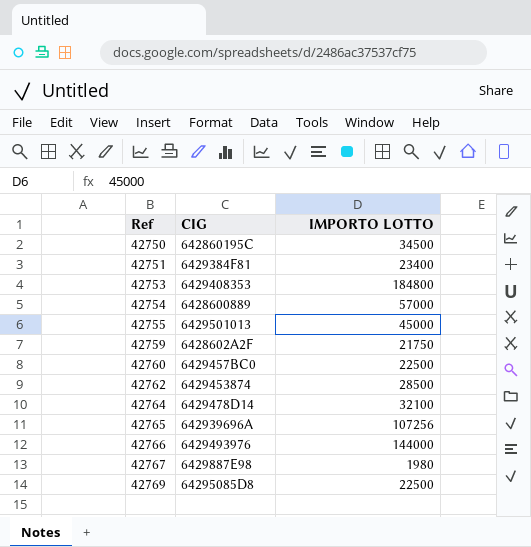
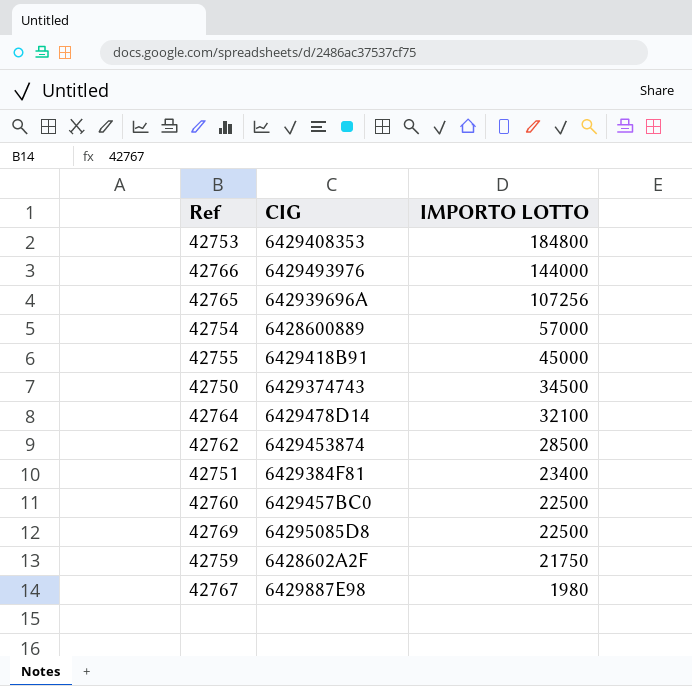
row order: Ref ascending -> IMPORTO LOTTO descending
42755 | CIG: 6429501013 -> 6429418B91
42750 | CIG: 642860195C -> 6429374743

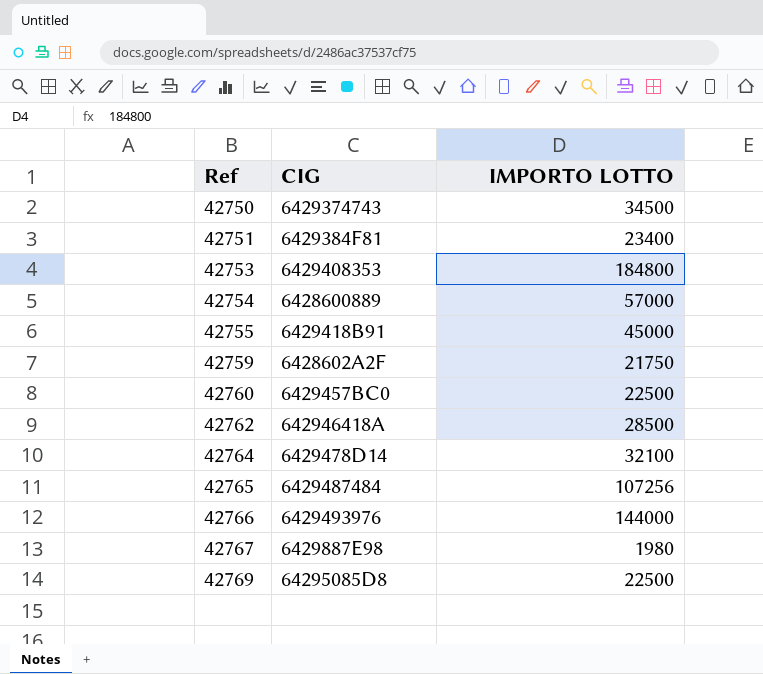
row order: IMPORTO LOTTO descending -> Ref ascending
42762 | CIG: 6429453874 -> 642946418A
42765 | CIG: 642939696A -> 6429487484

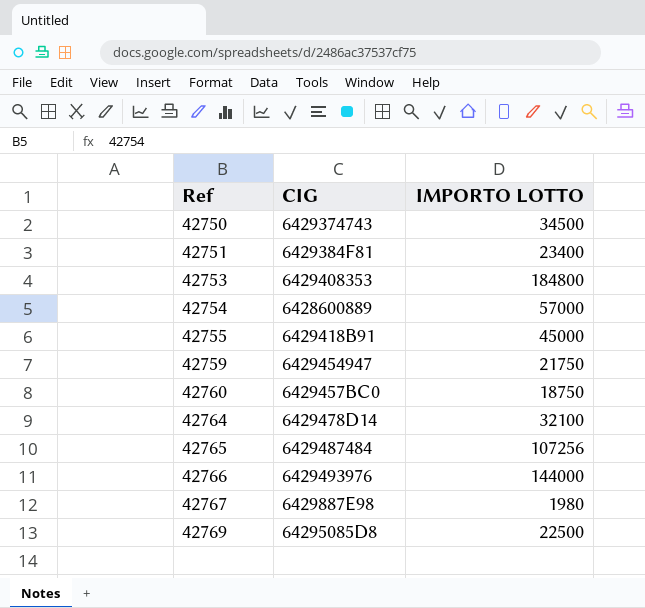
row 42762: 642946418A | 28500 -> none
42759 | CIG: 6428602A2F -> 6429454947
42760 | IMPORTO LOTTO: 22500 -> 18750

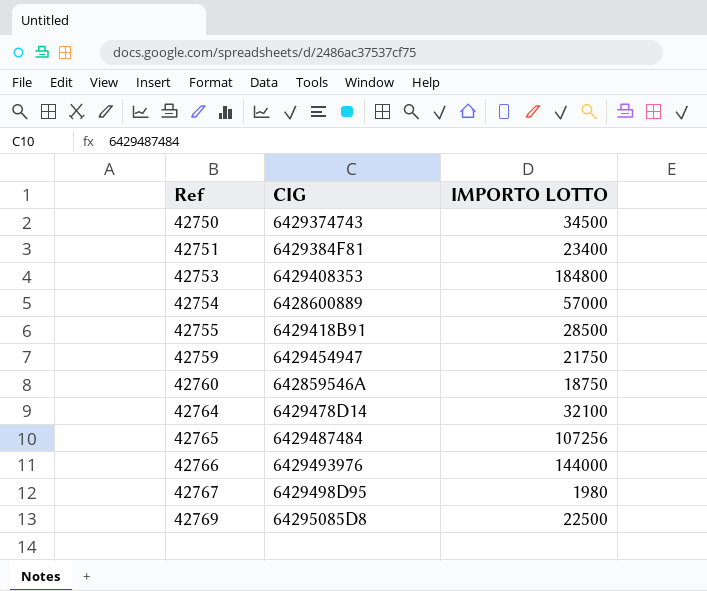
42755 | IMPORTO LOTTO: 45000 -> 28500
42760 | CIG: 6429457BC0 -> 642859546A
42767 | CIG: 6429887E98 -> 6429498D95

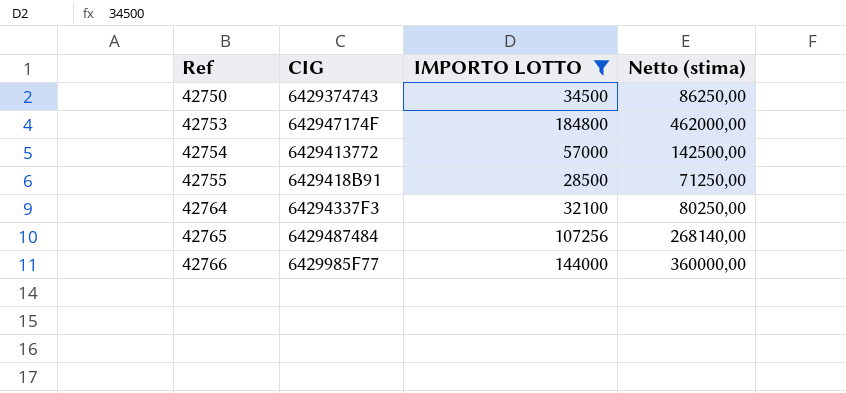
filter: none -> IMPORTO LOTTO >= 28500
column Netto (stima) | formula: none -> [IMPORTO LOTTO] * 2,5
42753 | CIG: 6429408353 -> 642947174F
42754 | CIG: 6428600889 -> 6429413772
42764 | CIG: 6429478D14 -> 64294337F3
42766 | CIG: 6429493976 -> 6429985F77

